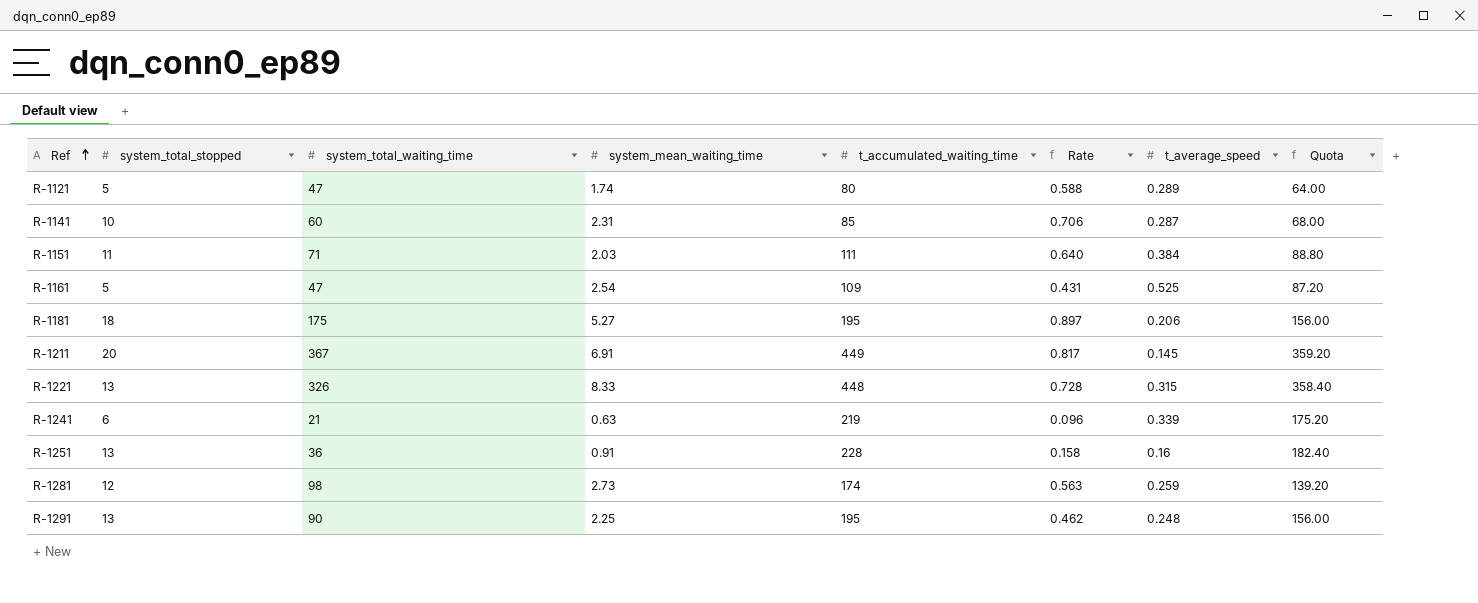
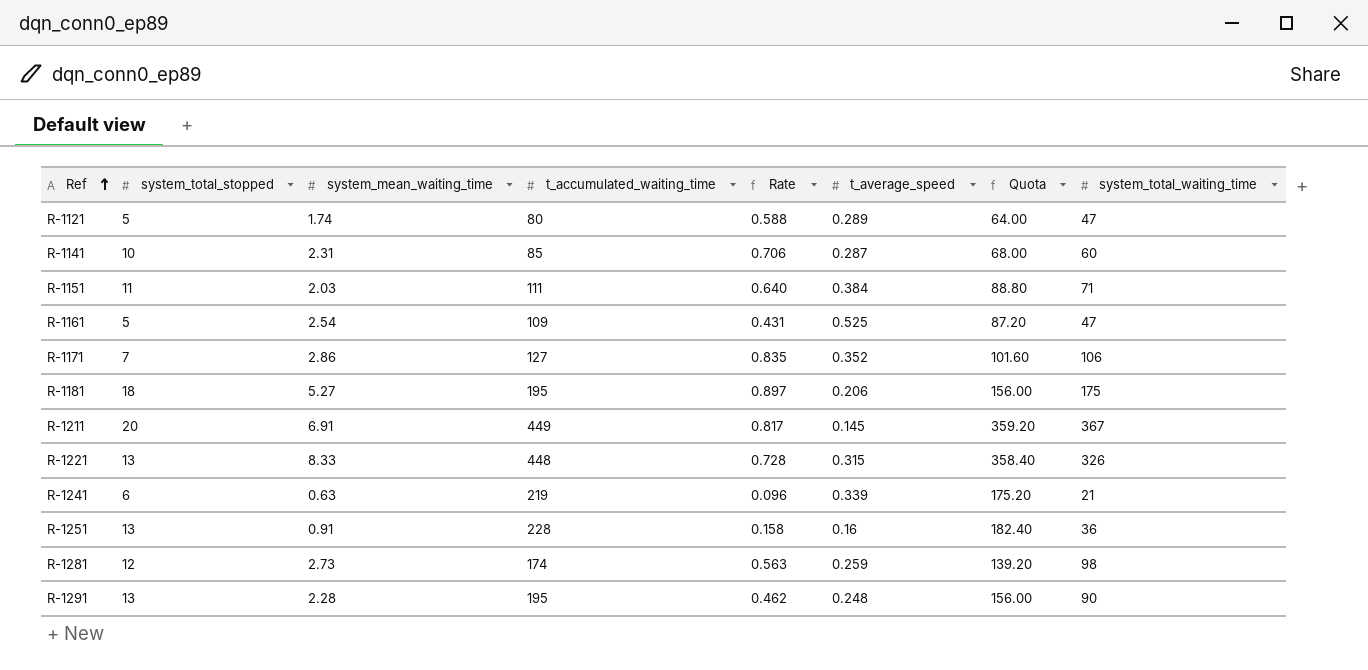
column system_total_waiting_time | position: 3 -> 8
row R-1171: none -> 7 | 2.86 | 127 | 0.835 | 0.352 | 101.60 | 106
R-1291 | system_mean_waiting_time: 2.25 -> 2.28

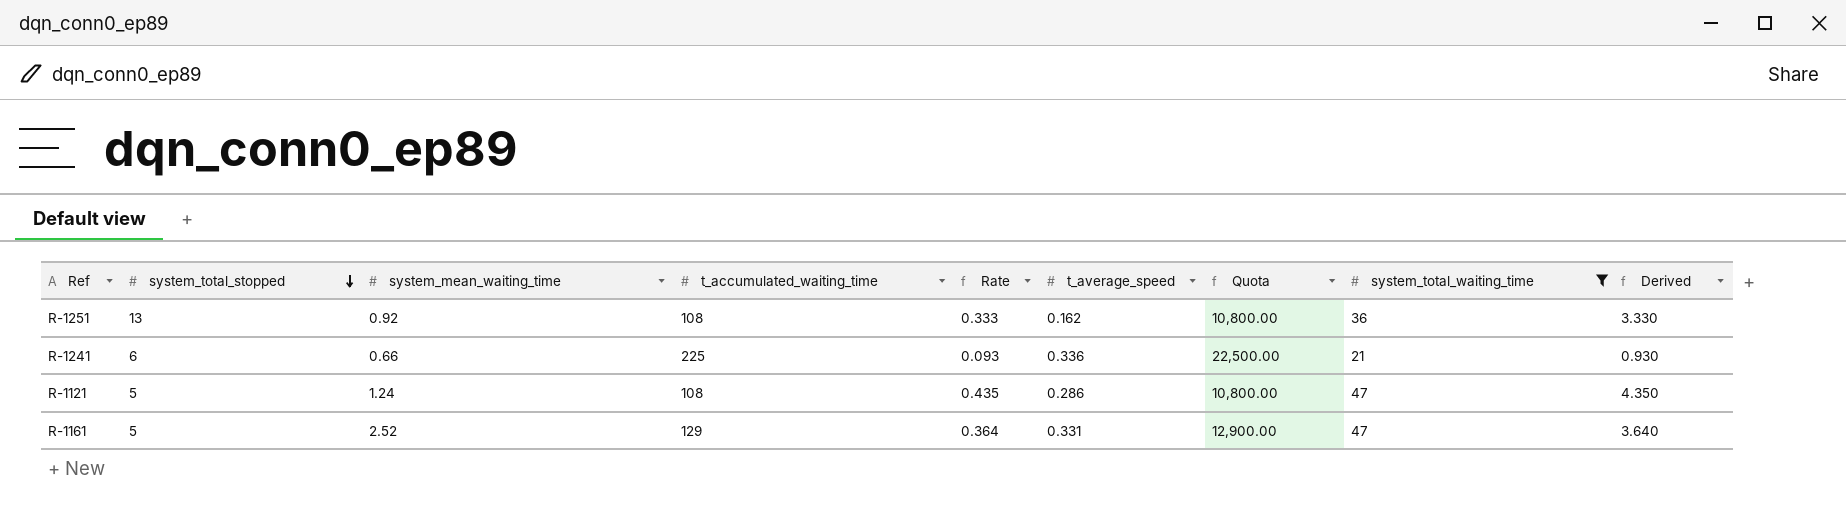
filter: none -> system_total_waiting_time <= 47
row order: Ref ascending -> system_total_stopped descending
column Quota | formula: [t_accumulated_waiting_time] * 0.8 -> [t_accumulated_waiting_time] * 100
column Derived | formula: none -> [Rate] * 10
R-1251 | system_mean_waiting_time: 0.91 -> 0.92
R-1251 | t_accumulated_waiting_time: 228 -> 108
R-1251 | Rate: 0.158 -> 0.333
R-1251 | t_average_speed: 0.16 -> 0.162
R-1241 | system_mean_waiting_time: 0.63 -> 0.66
R-1241 | t_accumulated_waiting_time: 219 -> 225
R-1241 | Rate: 0.096 -> 0.093
R-1241 | t_average_speed: 0.339 -> 0.336
R-1121 | system_mean_waiting_time: 1.74 -> 1.24
R-1121 | t_accumulated_waiting_time: 80 -> 108
R-1121 | Rate: 0.588 -> 0.435
R-1121 | t_average_speed: 0.289 -> 0.286
R-1161 | system_mean_waiting_time: 2.54 -> 2.52
R-1161 | t_accumulated_waiting_time: 109 -> 129
R-1161 | Rate: 0.431 -> 0.364
R-1161 | t_average_speed: 0.525 -> 0.331

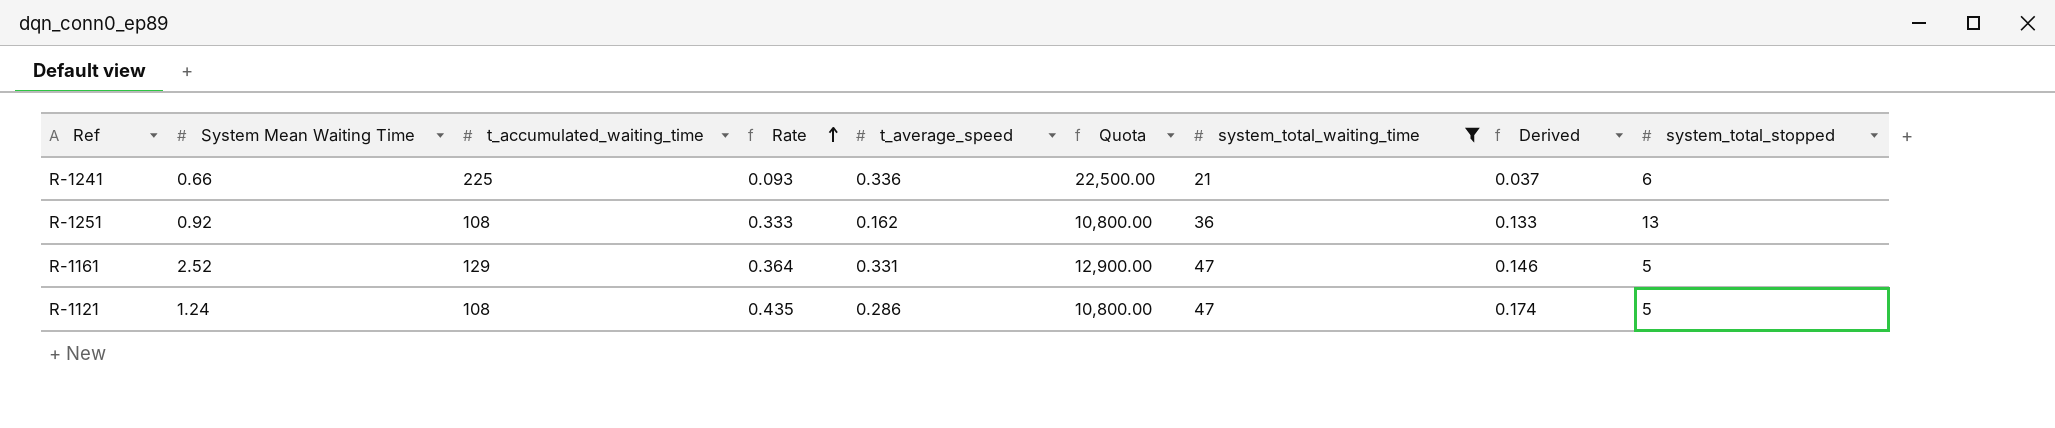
row order: system_total_stopped descending -> Rate ascending
column name: system_mean_waiting_time -> System Mean Waiting Time
column Derived | formula: [Rate] * 10 -> [Rate] * 0.4
column system_total_stopped | position: 2 -> 9

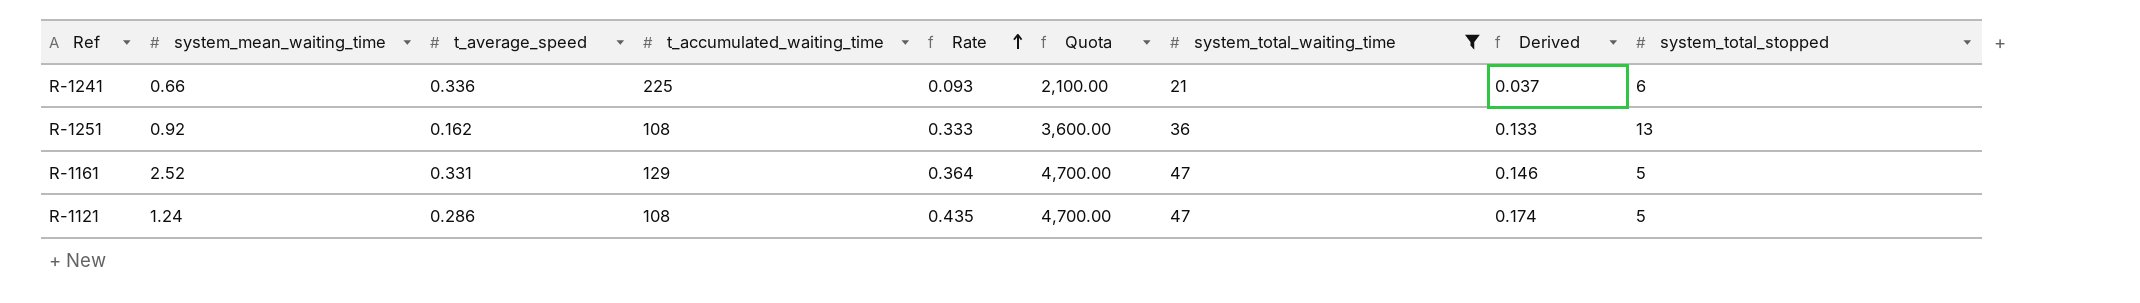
column name: System Mean Waiting Time -> system_mean_waiting_time
column t_average_speed | position: 5 -> 3
column Quota | formula: [t_accumulated_waiting_time] * 100 -> [system_total_waiting_time] * 100

